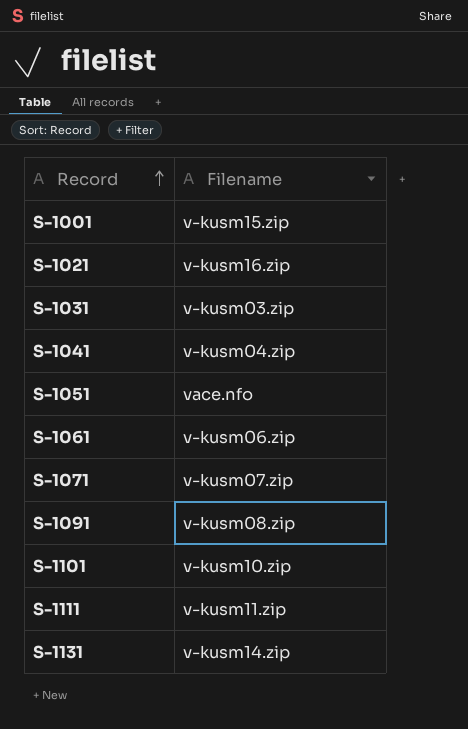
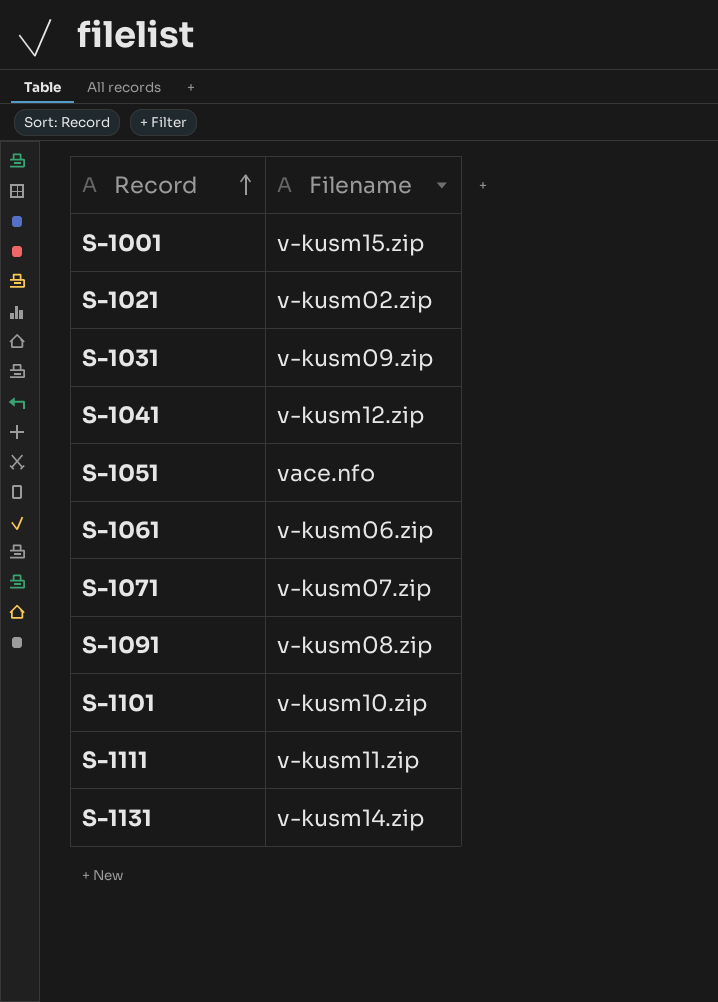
S-1021 | Filename: v-kusm16.zip -> v-kusm02.zip
S-1031 | Filename: v-kusm03.zip -> v-kusm09.zip
S-1041 | Filename: v-kusm04.zip -> v-kusm12.zip

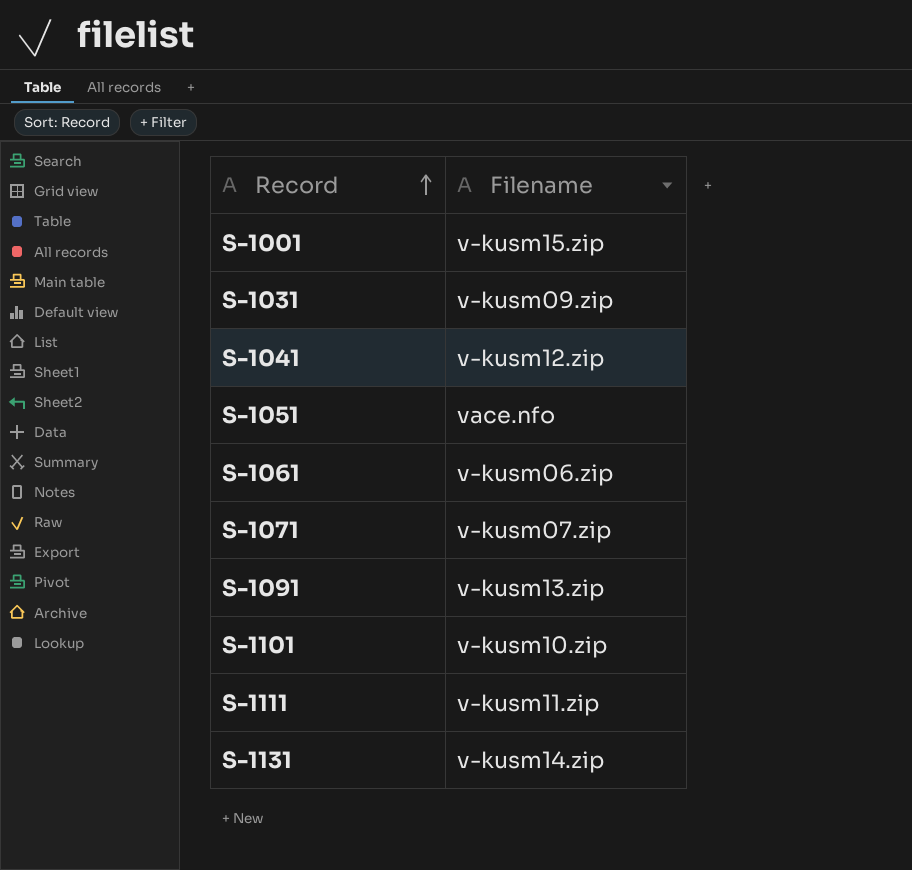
row S-1021: v-kusm02.zip -> none
S-1091 | Filename: v-kusm08.zip -> v-kusm13.zip

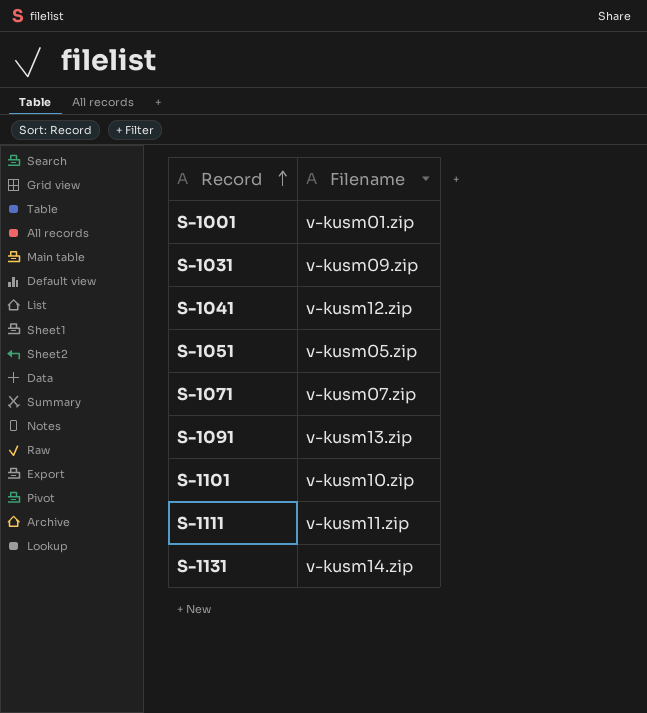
row S-1061: v-kusm06.zip -> none
S-1001 | Filename: v-kusm15.zip -> v-kusm01.zip
S-1051 | Filename: vace.nfo -> v-kusm05.zip

